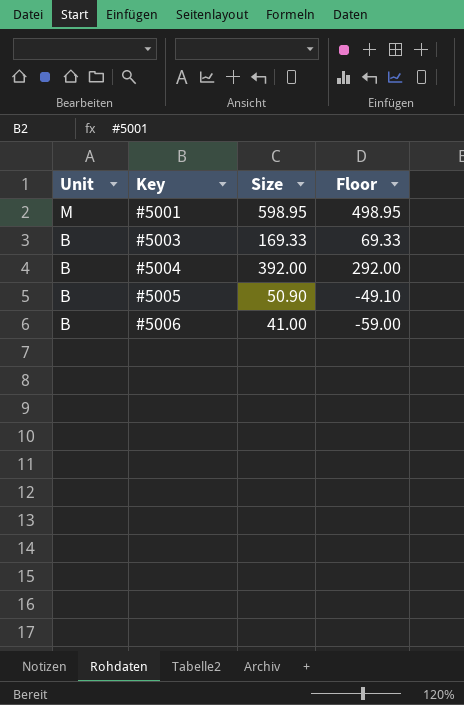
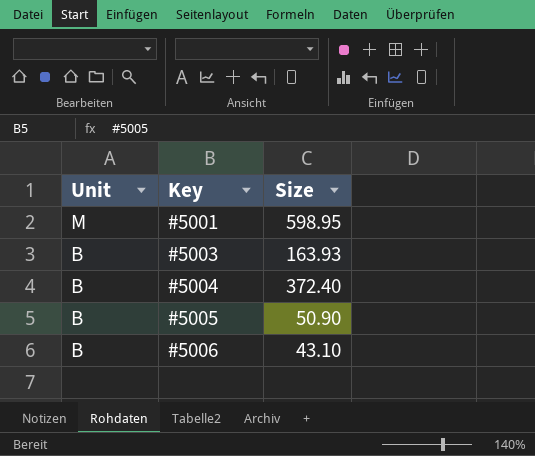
column Floor | formula: [Size] - 100 -> none
#5003 | Size: 169.33 -> 163.93
#5004 | Size: 392.00 -> 372.40
#5006 | Size: 41.00 -> 43.10

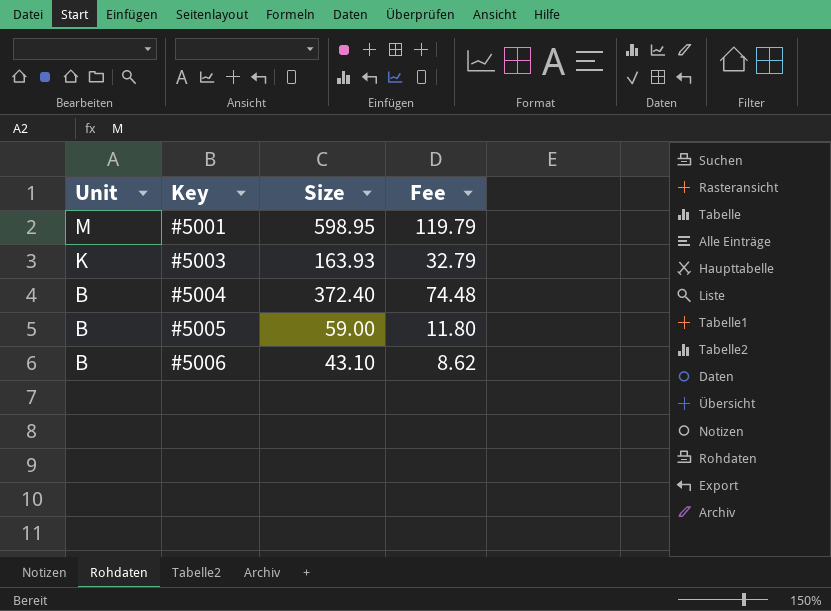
column Fee | formula: none -> [Size] * 0.2
#5003 | Unit: B -> K
#5005 | Size: 50.90 -> 59.00

